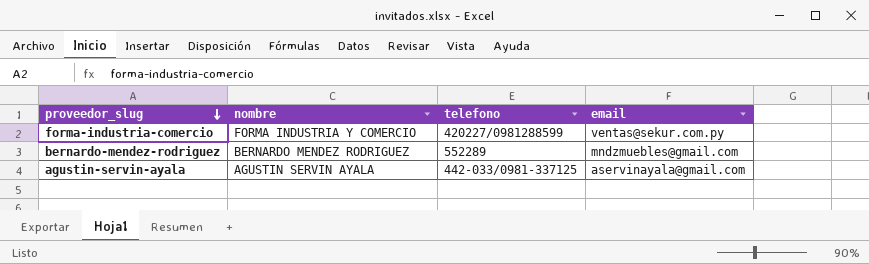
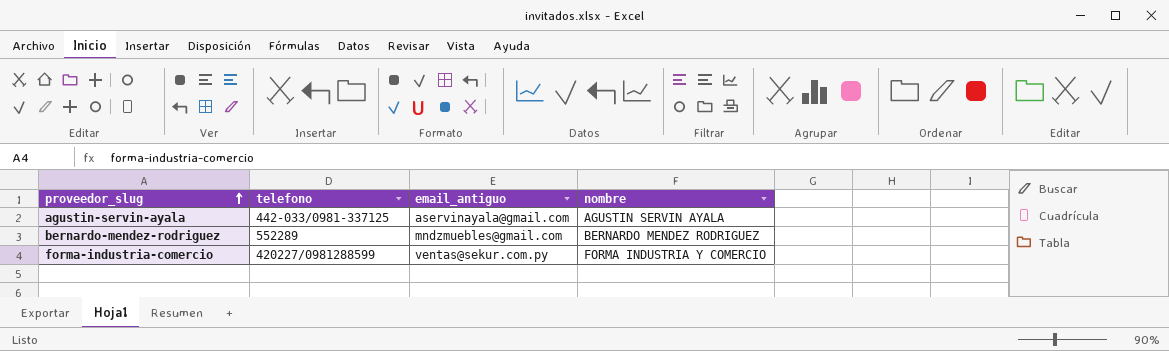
row order: proveedor_slug descending -> proveedor_slug ascending
column name: email -> email_antiguo
column nombre | position: 2 -> 4

